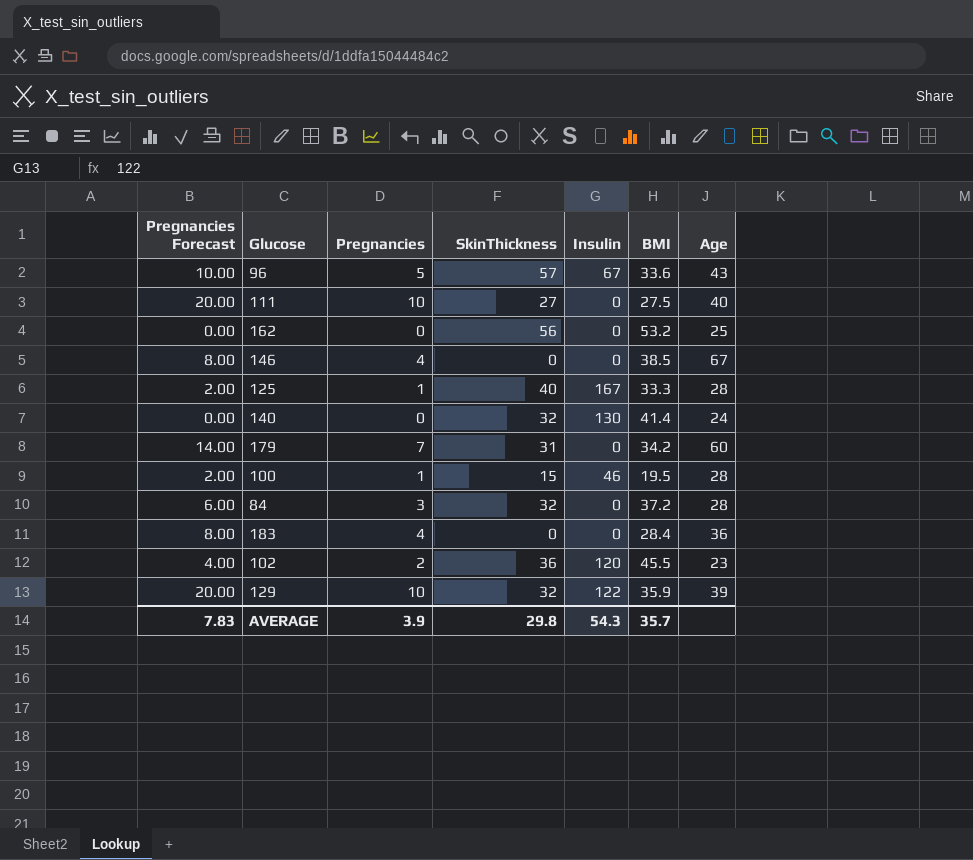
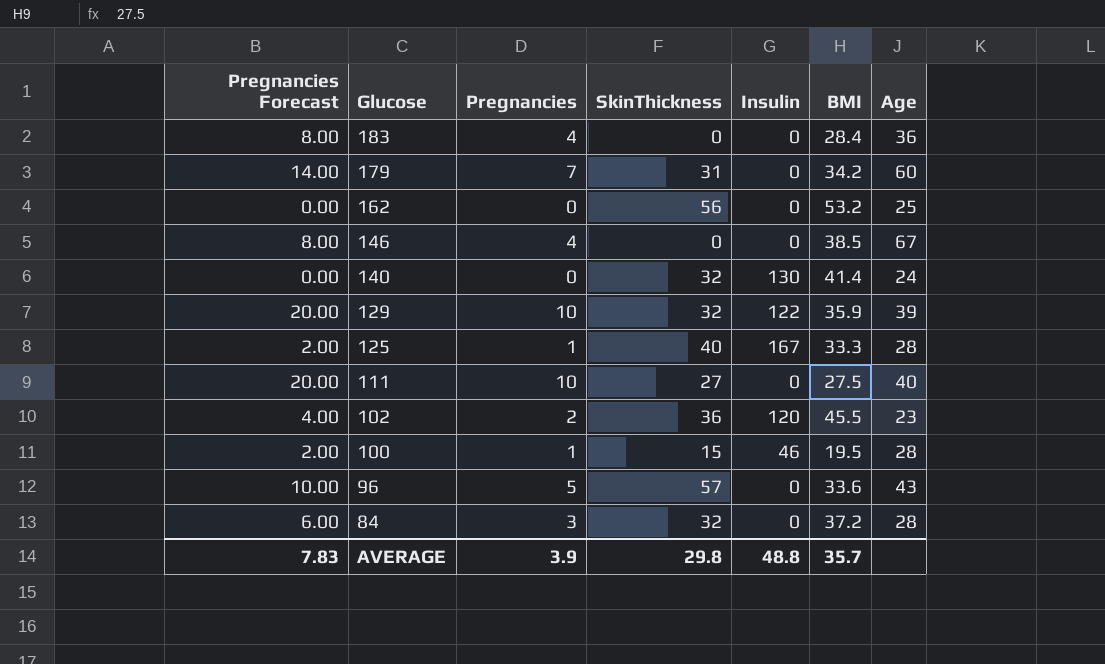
row order: none -> Glucose descending
96 | Insulin: 67 -> 0
AVERAGE | Insulin: 54.3 -> 48.8

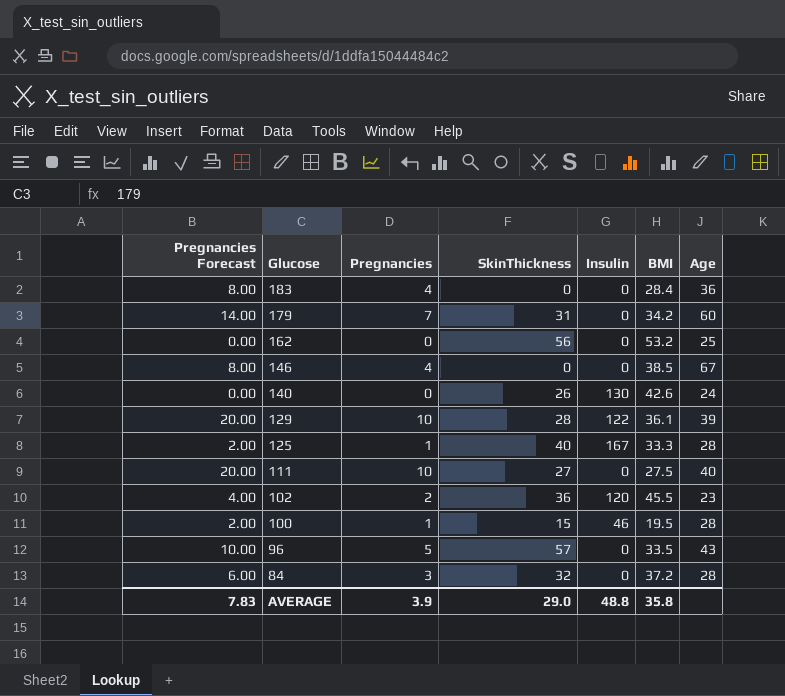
140 | SkinThickness: 32 -> 26
140 | BMI: 41.4 -> 42.6
129 | SkinThickness: 32 -> 28
129 | BMI: 35.9 -> 36.1
96 | BMI: 33.6 -> 33.5
AVERAGE | SkinThickness: 29.8 -> 29.0
AVERAGE | BMI: 35.7 -> 35.8

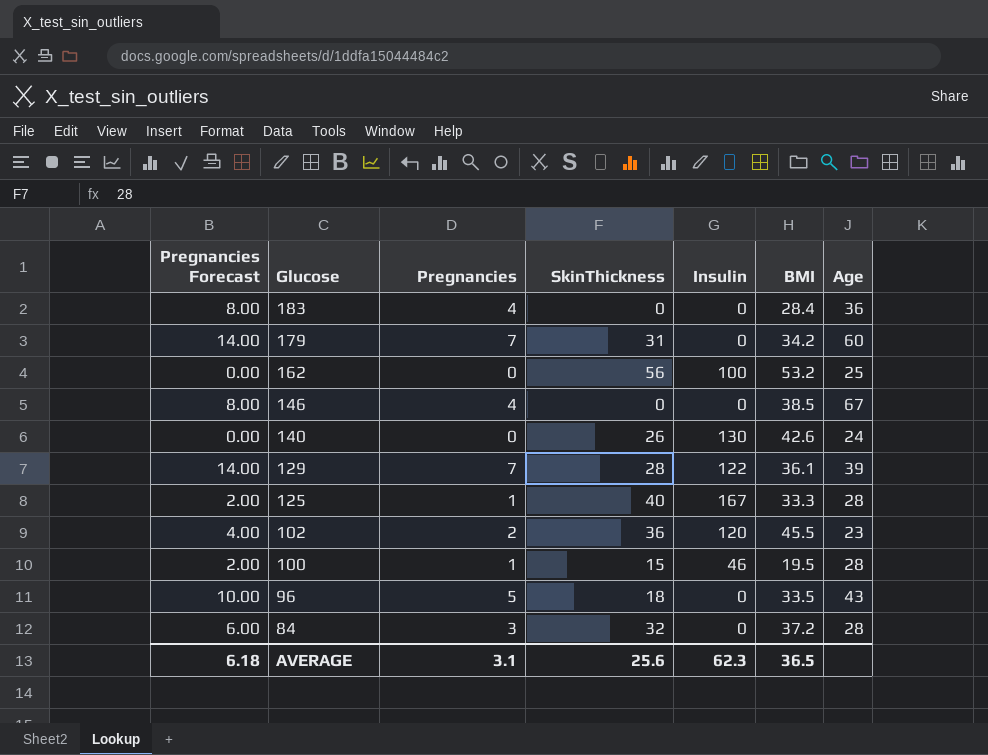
row 111: 20.00 | 10 | 27 | 0 | 27.5 | 40 -> none
162 | Insulin: 0 -> 100
129 | Pregnancies Forecast: 20.00 -> 14.00
129 | Pregnancies: 10 -> 7
96 | SkinThickness: 57 -> 18
AVERAGE | Pregnancies Forecast: 7.83 -> 6.18
AVERAGE | Pregnancies: 3.9 -> 3.1
AVERAGE | SkinThickness: 29.0 -> 25.6
AVERAGE | Insulin: 48.8 -> 62.3
AVERAGE | BMI: 35.8 -> 36.5

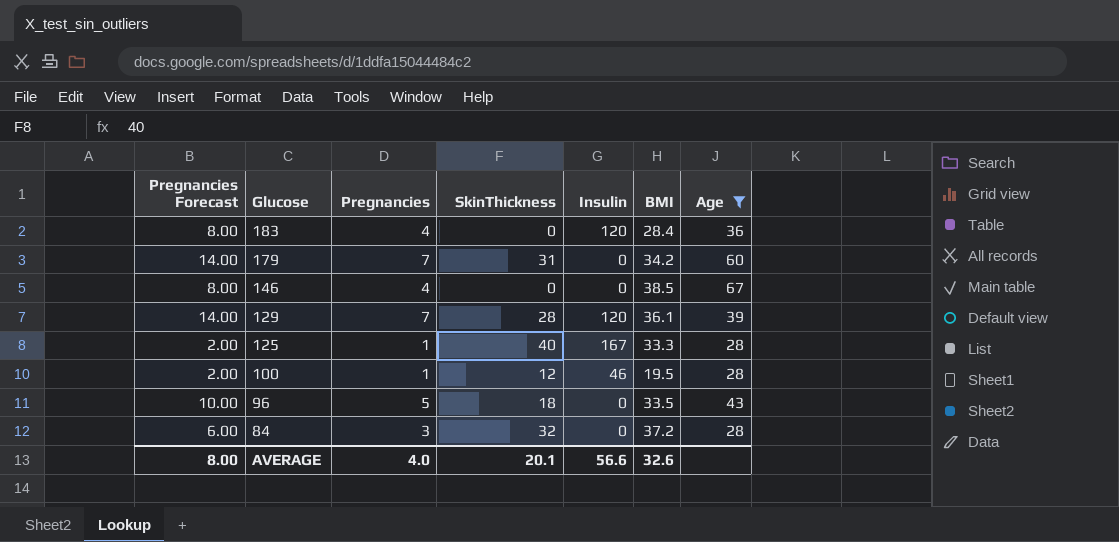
filter: none -> Age >= 28
183 | Insulin: 0 -> 120
129 | Insulin: 122 -> 120
100 | SkinThickness: 15 -> 12
AVERAGE | Pregnancies Forecast: 6.18 -> 8.00
AVERAGE | Pregnancies: 3.1 -> 4.0
AVERAGE | SkinThickness: 25.6 -> 20.1
AVERAGE | Insulin: 62.3 -> 56.6
AVERAGE | BMI: 36.5 -> 32.6

